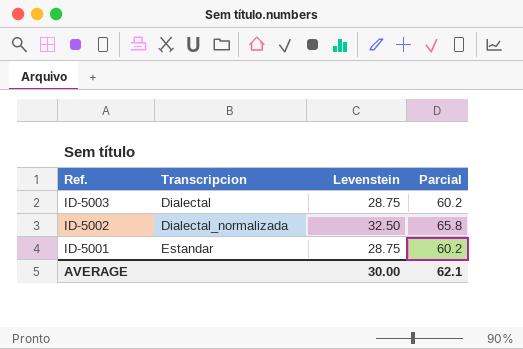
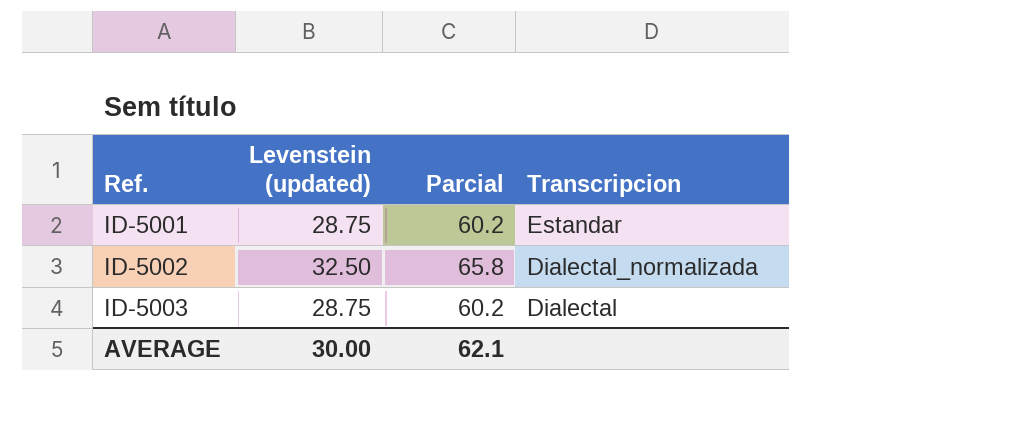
row order: Ref. descending -> Ref. ascending
column name: Levenstein -> Levenstein (updated)
column Transcripcion | position: 2 -> 4

